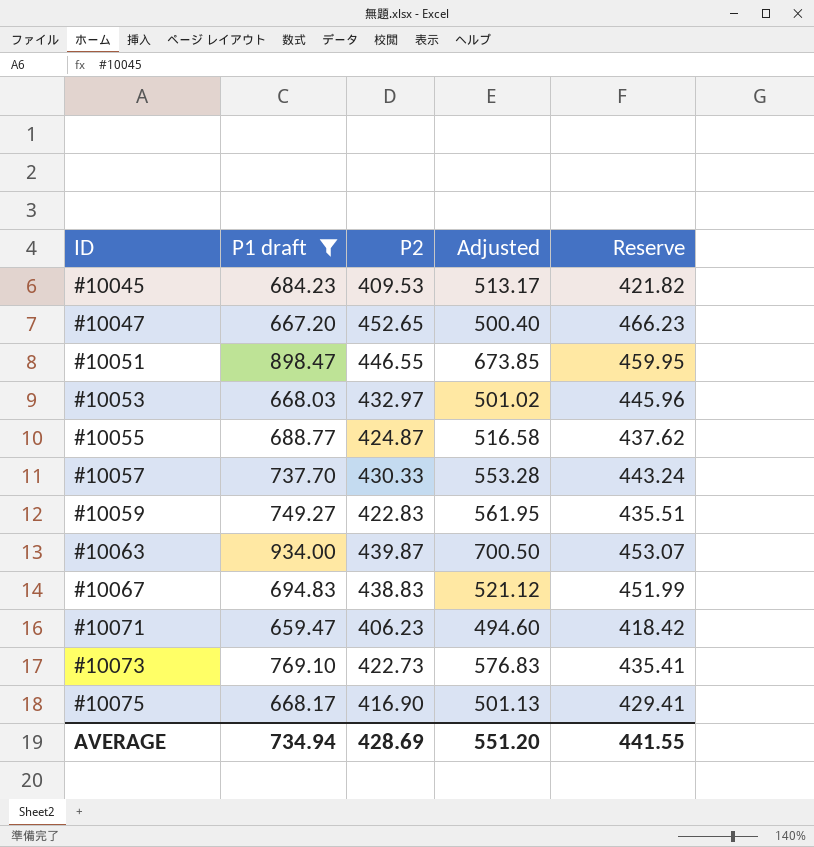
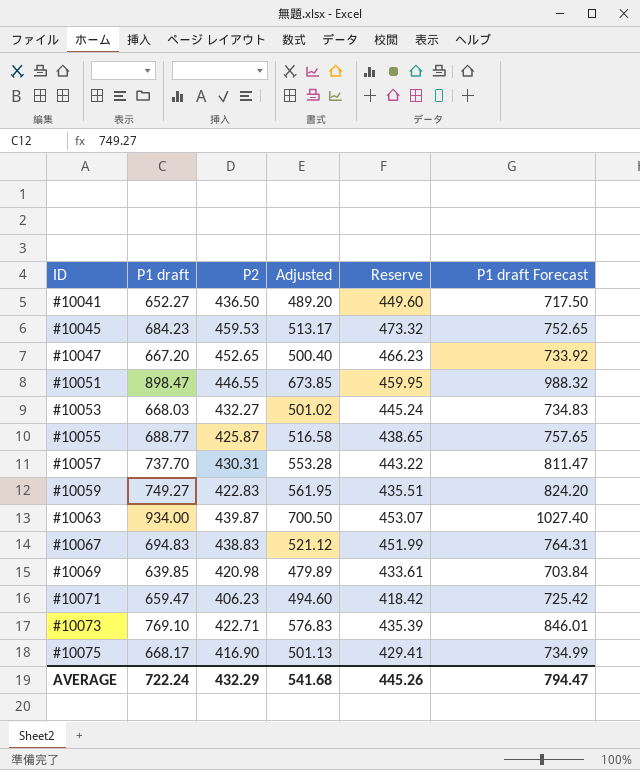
filter: P1 draft >= 659.47 -> none
column P1 draft Forecast | formula: none -> [P1 draft] * 1.1
#10045 | P2: 409.53 -> 459.53
#10045 | Reserve: 421.82 -> 473.32
#10053 | P2: 432.97 -> 432.27
#10053 | Reserve: 445.96 -> 445.24
#10055 | P2: 424.87 -> 425.87
#10055 | Reserve: 437.62 -> 438.65
#10057 | P2: 430.33 -> 430.31
#10057 | Reserve: 443.24 -> 443.22
#10073 | P2: 422.73 -> 422.71
#10073 | Reserve: 435.41 -> 435.39
AVERAGE | P1 draft: 734.94 -> 722.24
AVERAGE | P2: 428.69 -> 432.29
AVERAGE | Adjusted: 551.20 -> 541.68
AVERAGE | Reserve: 441.55 -> 445.26

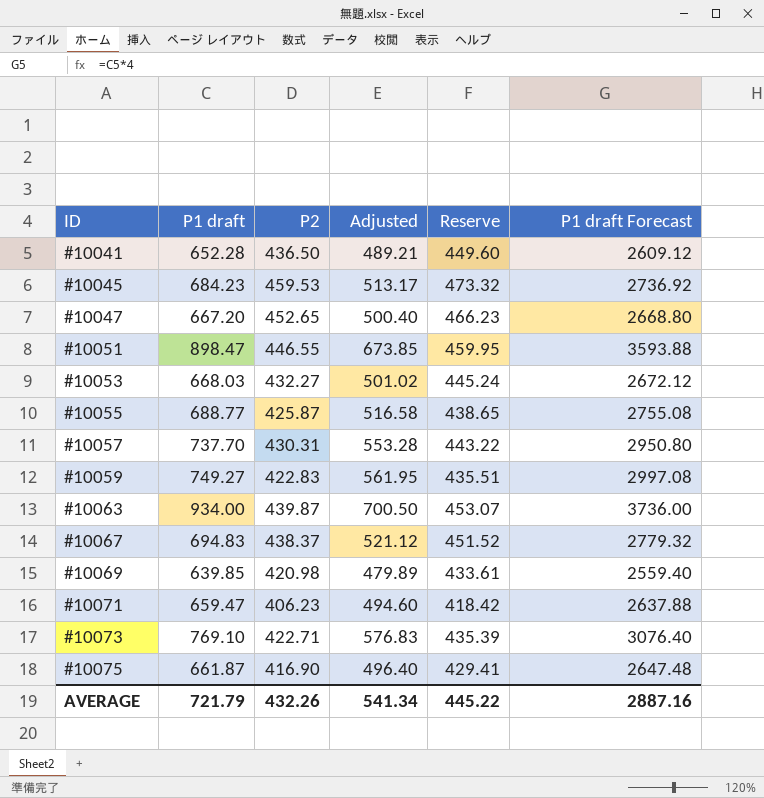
column P1 draft Forecast | formula: [P1 draft] * 1.1 -> [P1 draft] * 4
#10041 | P1 draft: 652.27 -> 652.28
#10041 | Adjusted: 489.20 -> 489.21
#10067 | P2: 438.83 -> 438.37
#10067 | Reserve: 451.99 -> 451.52
#10075 | P1 draft: 668.17 -> 661.87
#10075 | Adjusted: 501.13 -> 496.40
AVERAGE | P1 draft: 722.24 -> 721.79
AVERAGE | P2: 432.29 -> 432.26
AVERAGE | Adjusted: 541.68 -> 541.34
AVERAGE | Reserve: 445.26 -> 445.22
AVERAGE | P1 draft Forecast: 794.47 -> 2887.16

